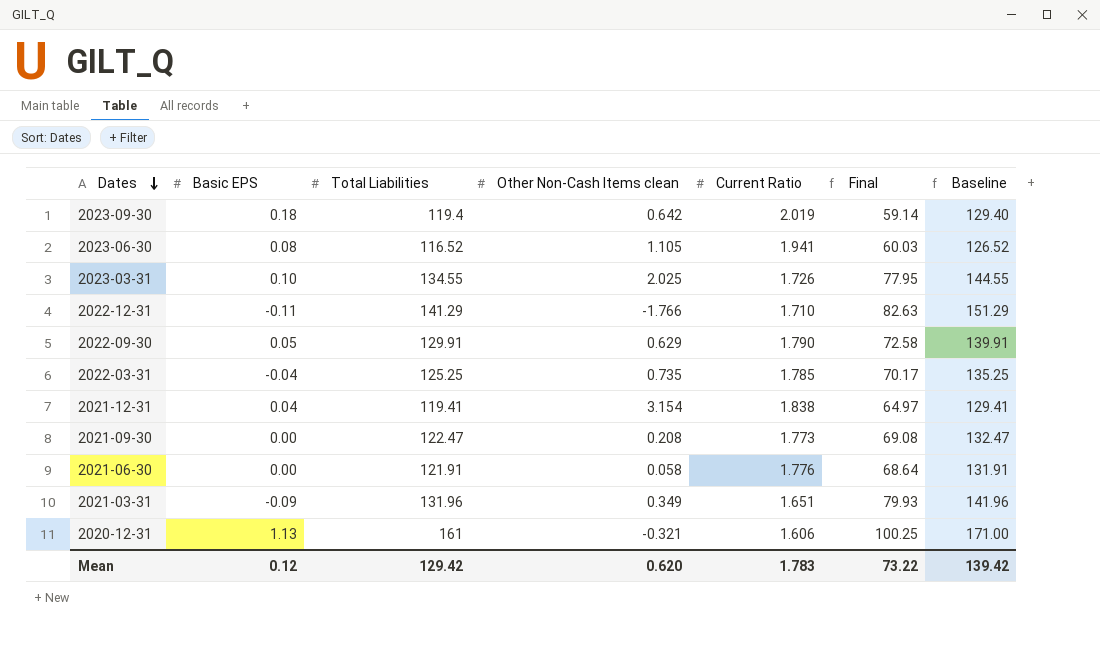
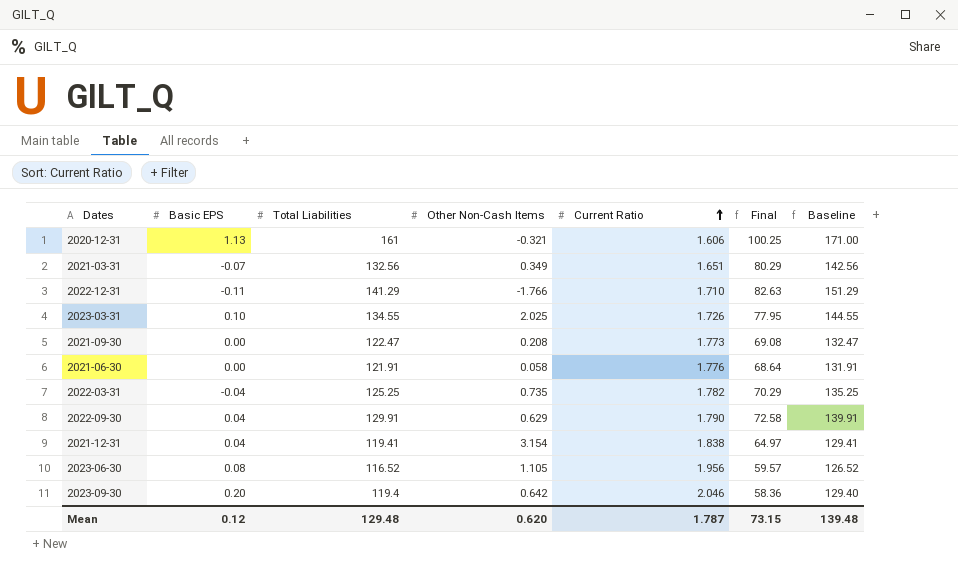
row order: Dates descending -> Current Ratio ascending
column name: Other Non-Cash Items clean -> Other Non-Cash Items
2021-03-31 | Basic EPS: -0.09 -> -0.07
2021-03-31 | Total Liabilities: 131.96 -> 132.56
2021-03-31 | Final: 79.93 -> 80.29
2021-03-31 | Baseline: 141.96 -> 142.56
2022-03-31 | Current Ratio: 1.785 -> 1.782
2022-03-31 | Final: 70.17 -> 70.29
2022-09-30 | Basic EPS: 0.05 -> 0.04
2023-06-30 | Current Ratio: 1.941 -> 1.956
2023-06-30 | Final: 60.03 -> 59.57
2023-09-30 | Basic EPS: 0.18 -> 0.20
2023-09-30 | Current Ratio: 2.019 -> 2.046
2023-09-30 | Final: 59.14 -> 58.36
Mean | Total Liabilities: 129.42 -> 129.48
Mean | Current Ratio: 1.783 -> 1.787
Mean | Final: 73.22 -> 73.15
Mean | Baseline: 139.42 -> 139.48

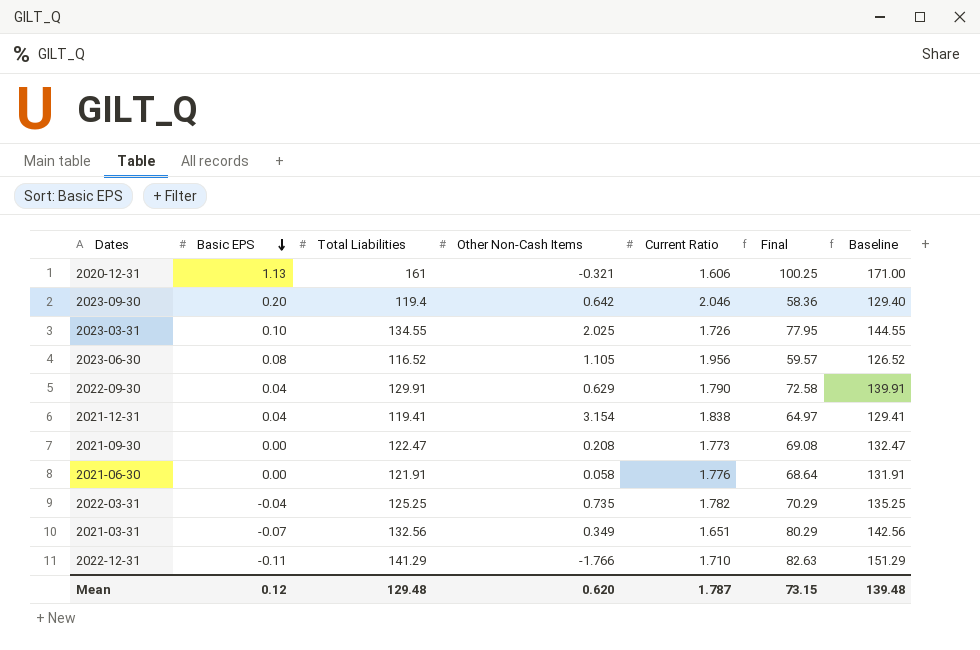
row order: Current Ratio ascending -> Basic EPS descending

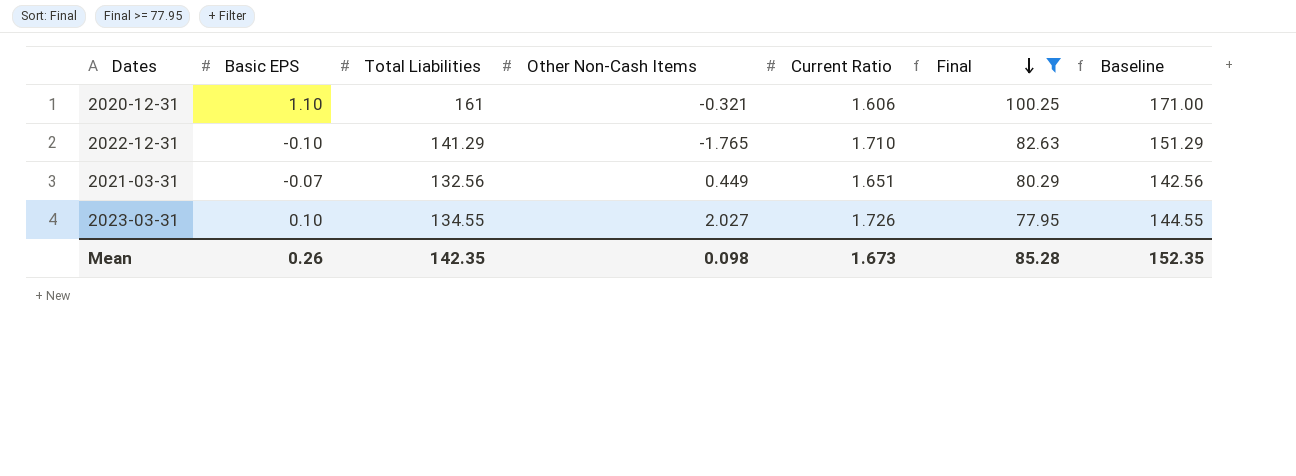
filter: none -> Final >= 77.95
row order: Basic EPS descending -> Final descending
2020-12-31 | Basic EPS: 1.13 -> 1.10
2022-12-31 | Basic EPS: -0.11 -> -0.10
2022-12-31 | Other Non-Cash Items: -1.766 -> -1.765
2021-03-31 | Other Non-Cash Items: 0.349 -> 0.449
2023-03-31 | Other Non-Cash Items: 2.025 -> 2.027
Mean | Basic EPS: 0.12 -> 0.26
Mean | Total Liabilities: 129.48 -> 142.35
Mean | Other Non-Cash Items: 0.620 -> 0.098
Mean | Current Ratio: 1.787 -> 1.673
Mean | Final: 73.15 -> 85.28
Mean | Baseline: 139.48 -> 152.35

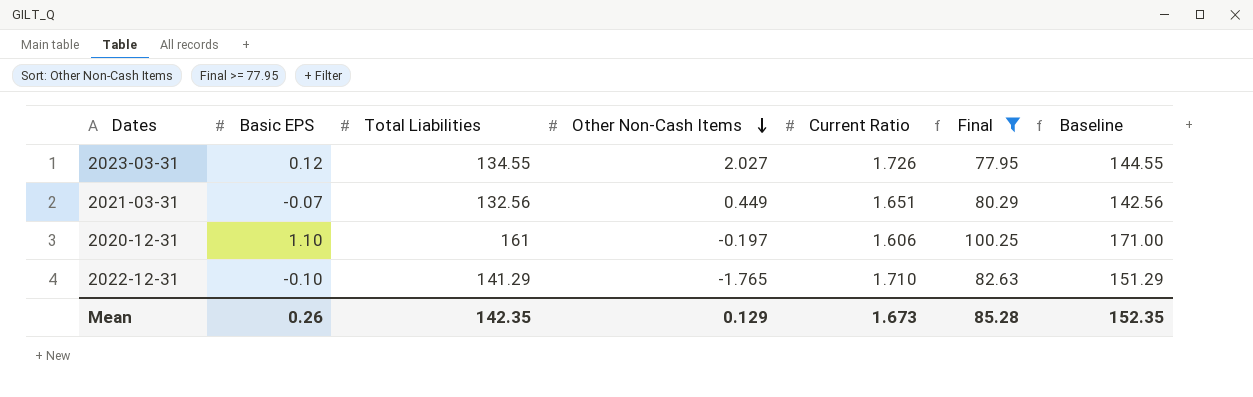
row order: Final descending -> Other Non-Cash Items descending
2023-03-31 | Basic EPS: 0.10 -> 0.12
2020-12-31 | Other Non-Cash Items: -0.321 -> -0.197
Mean | Other Non-Cash Items: 0.098 -> 0.129

